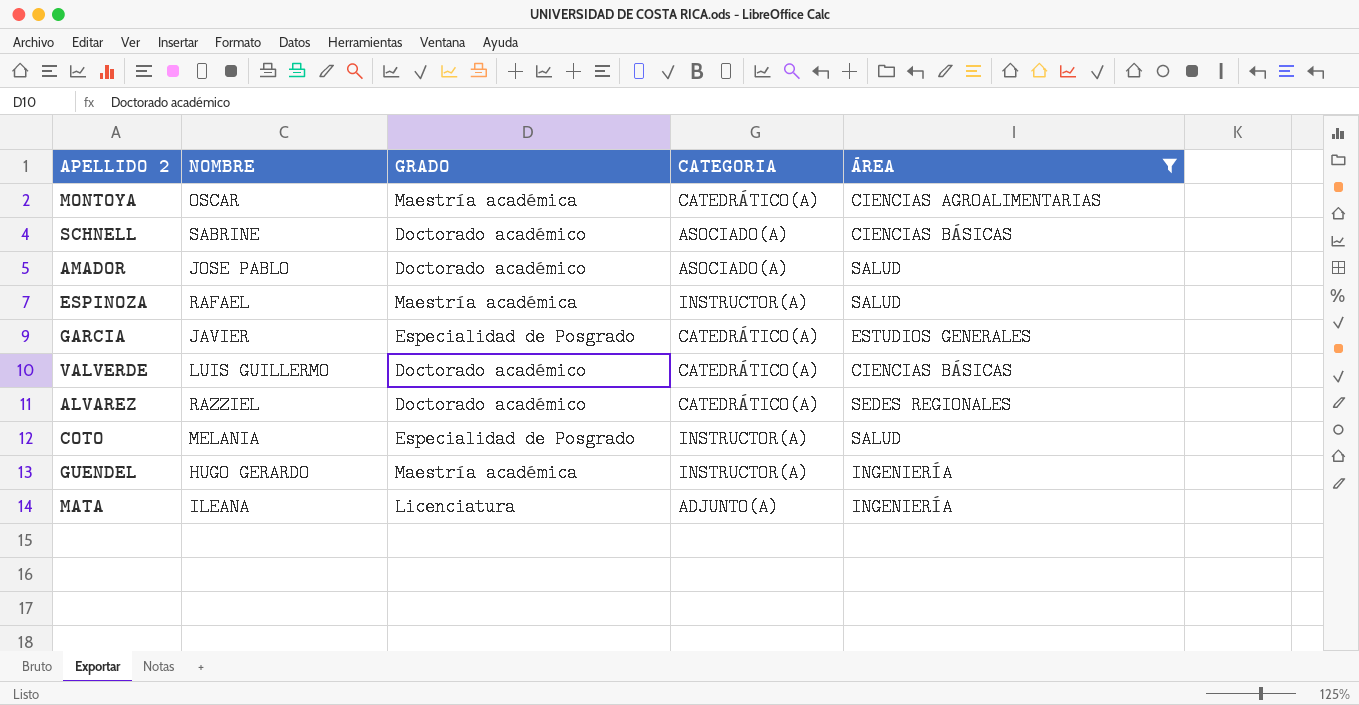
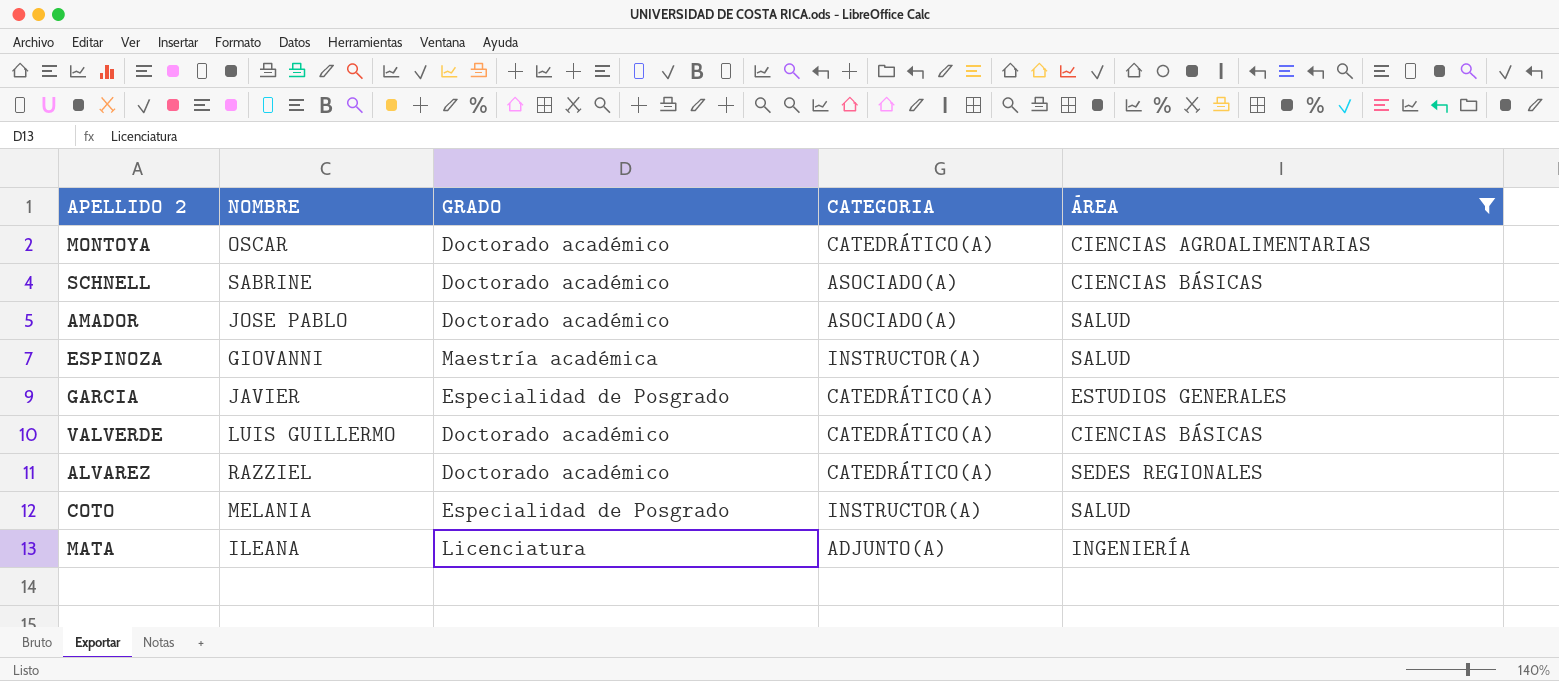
row GUENDEL: HUGO GERARDO | Maestría académica | INSTRUCTOR(A) | INGENIERÍA -> none
MONTOYA | GRADO: Maestría académica -> Doctorado académico
ESPINOZA | NOMBRE: RAFAEL -> GIOVANNI

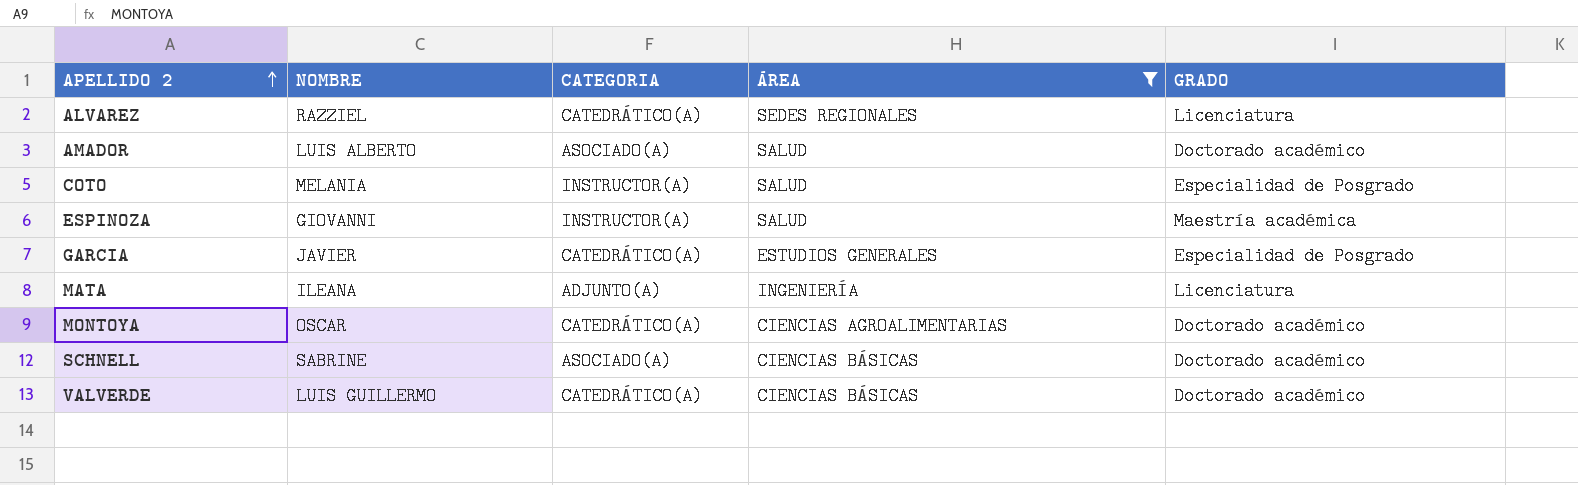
row order: none -> APELLIDO 2 ascending
column GRADO | position: 3 -> 5
ALVAREZ | GRADO: Doctorado académico -> Licenciatura
AMADOR | NOMBRE: JOSE PABLO -> LUIS ALBERTO

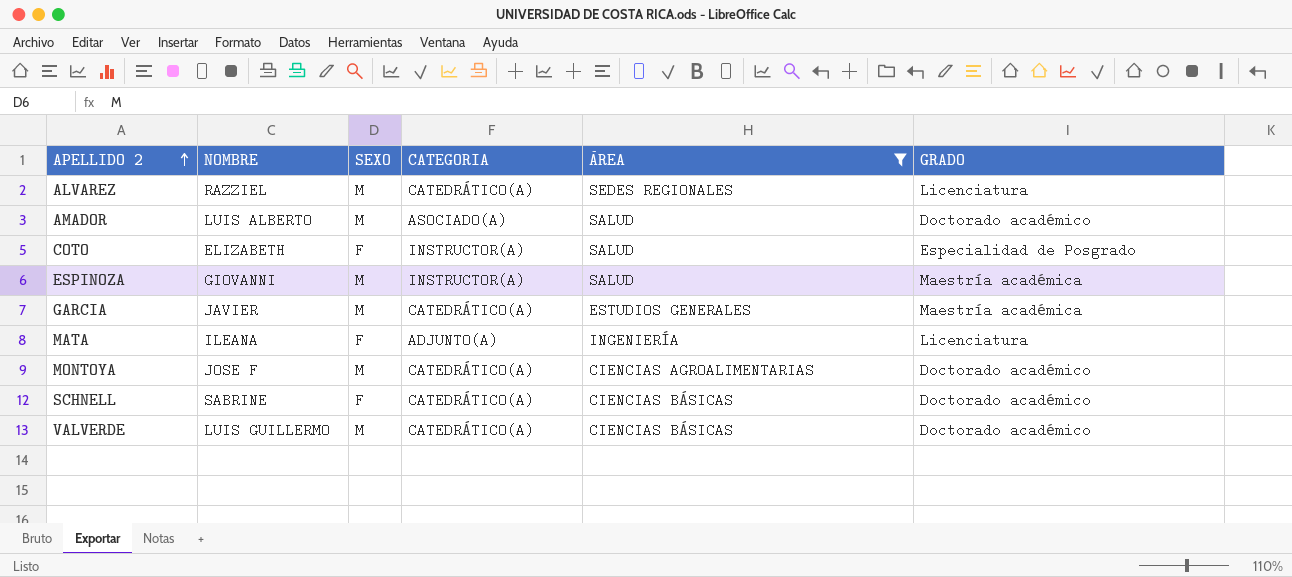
column SEXO | position: none -> 3
COTO | NOMBRE: MELANIA -> ELIZABETH
GARCIA | GRADO: Especialidad de Posgrado -> Maestría académica
MONTOYA | NOMBRE: OSCAR -> JOSE F
SCHNELL | CATEGORIA: ASOCIADO(A) -> CATEDRÁTICO(A)

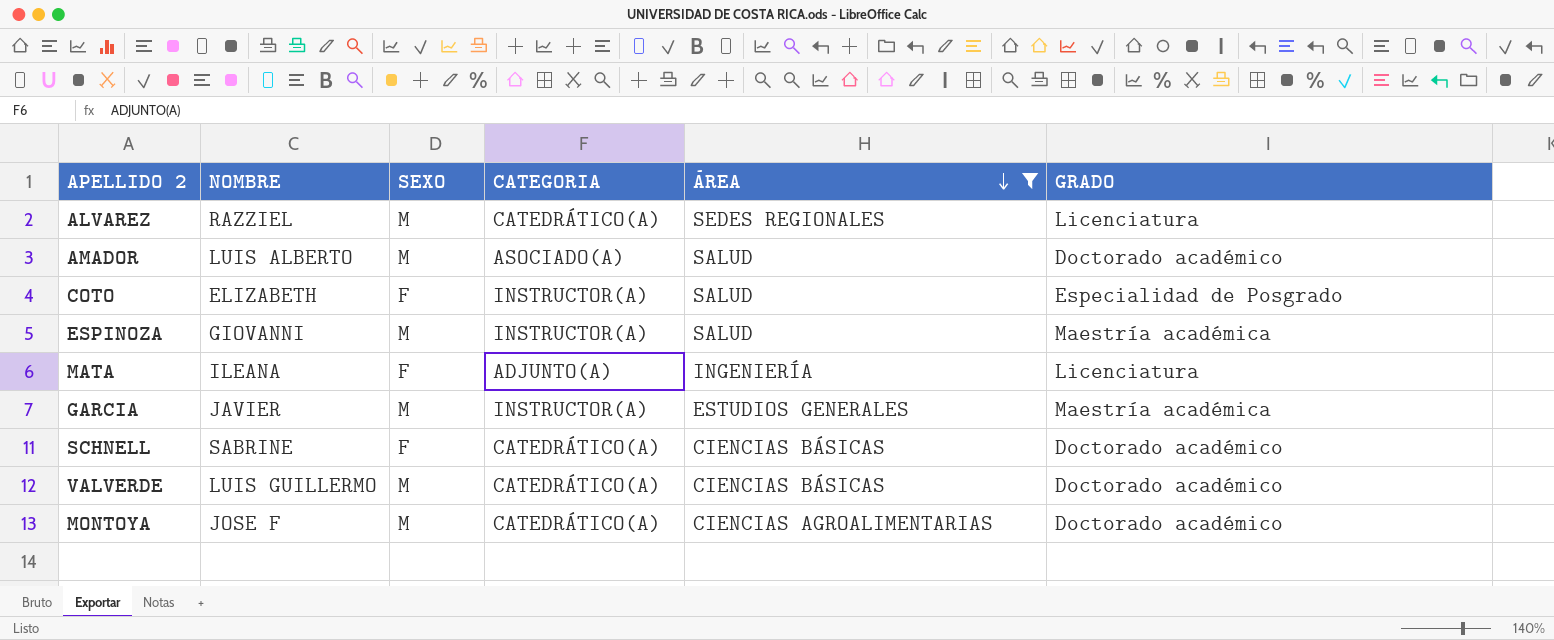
row order: APELLIDO 2 ascending -> ÁREA descending
GARCIA | CATEGORIA: CATEDRÁTICO(A) -> INSTRUCTOR(A)

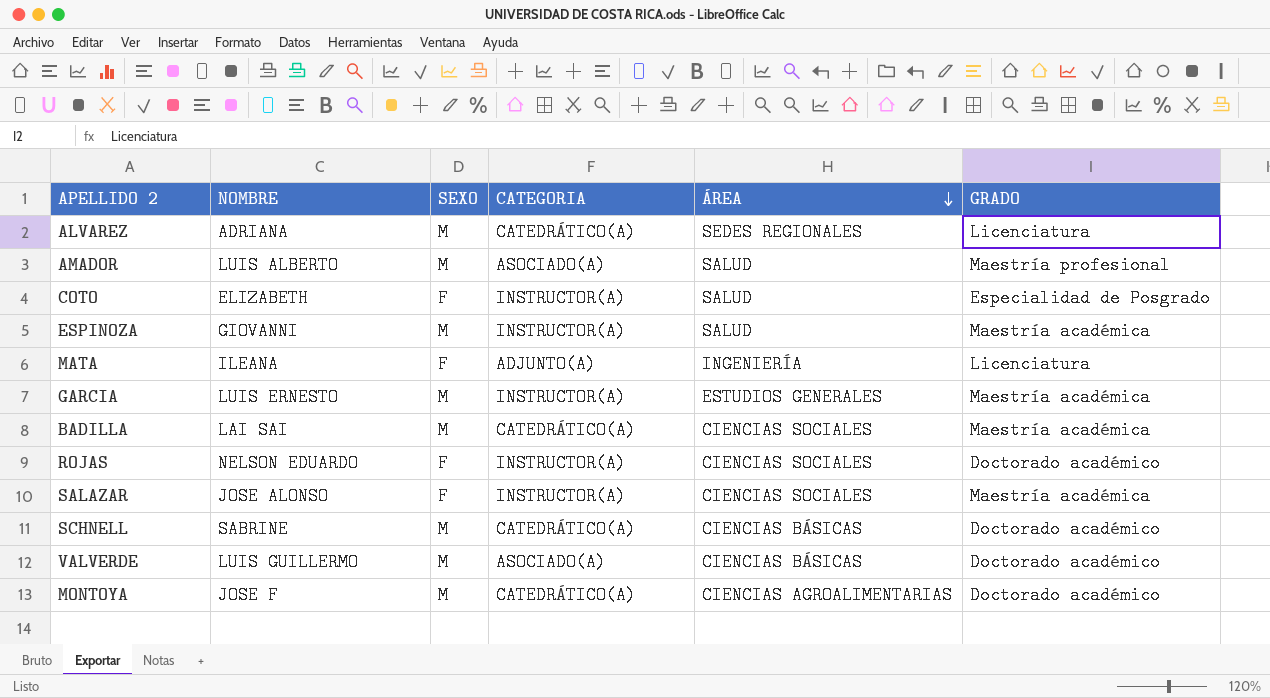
filter: ÁREA != CIENCIAS SOCIALES -> none
ALVAREZ | NOMBRE: RAZZIEL -> ADRIANA
AMADOR | GRADO: Doctorado académico -> Maestría profesional
GARCIA | NOMBRE: JAVIER -> LUIS ERNESTO
SCHNELL | SEXO: F -> M
VALVERDE | CATEGORIA: CATEDRÁTICO(A) -> ASOCIADO(A)

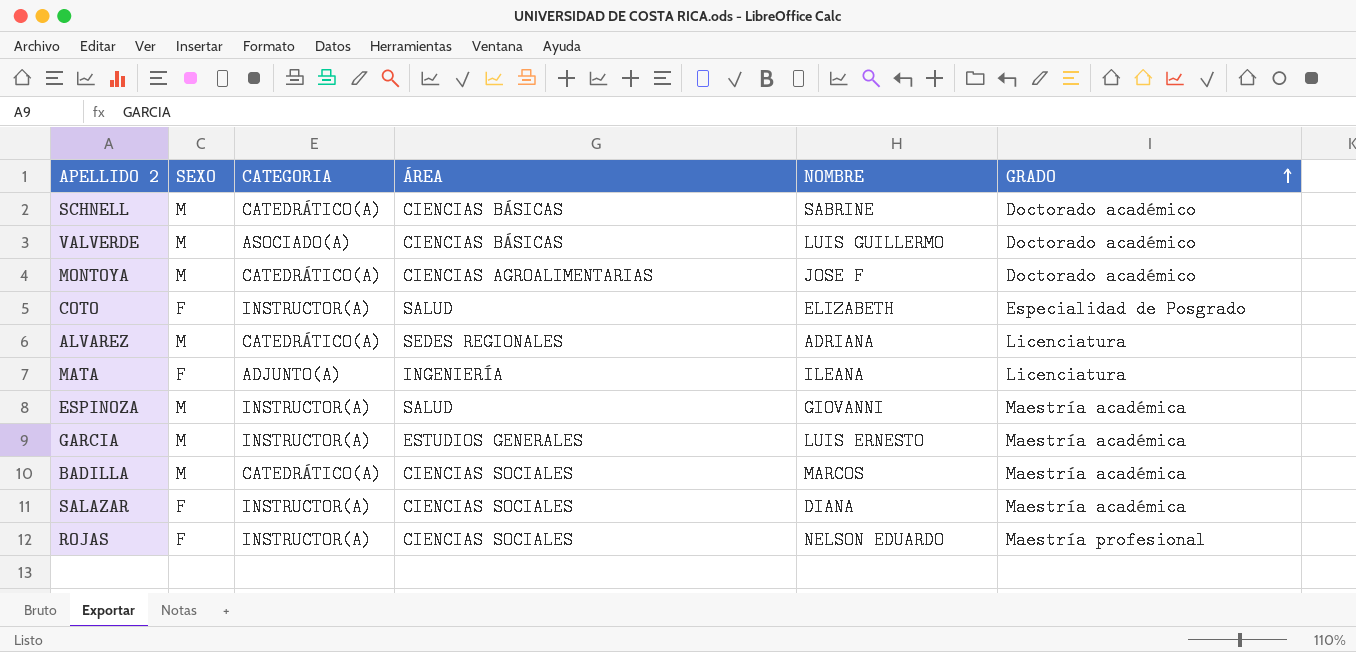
row order: ÁREA descending -> GRADO ascending
column NOMBRE | position: 2 -> 5
row AMADOR: LUIS ALBERTO | M | ASOCIADO(A) | SALUD | Maestría profesional -> none
BADILLA | NOMBRE: LAI SAI -> MARCOS
SALAZAR | NOMBRE: JOSE ALONSO -> DIANA
ROJAS | GRADO: Doctorado académico -> Maestría profesional

